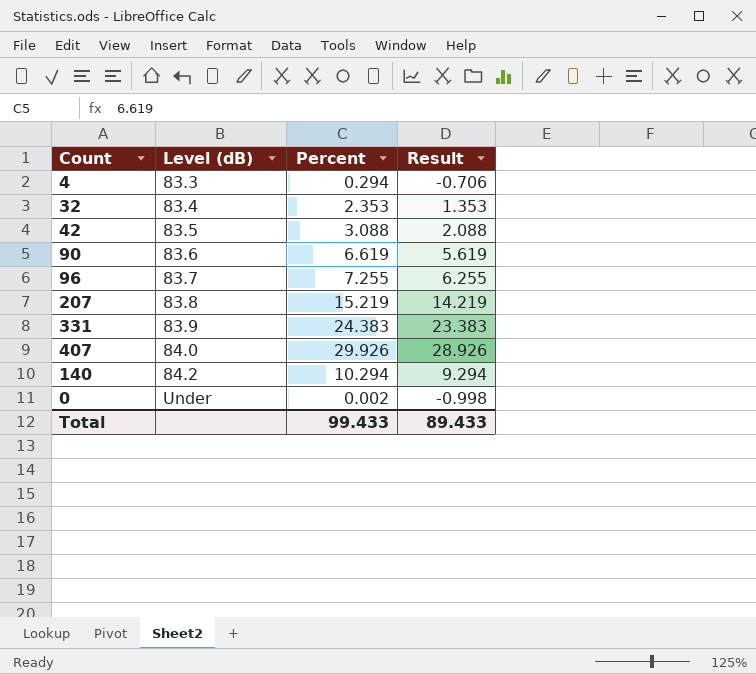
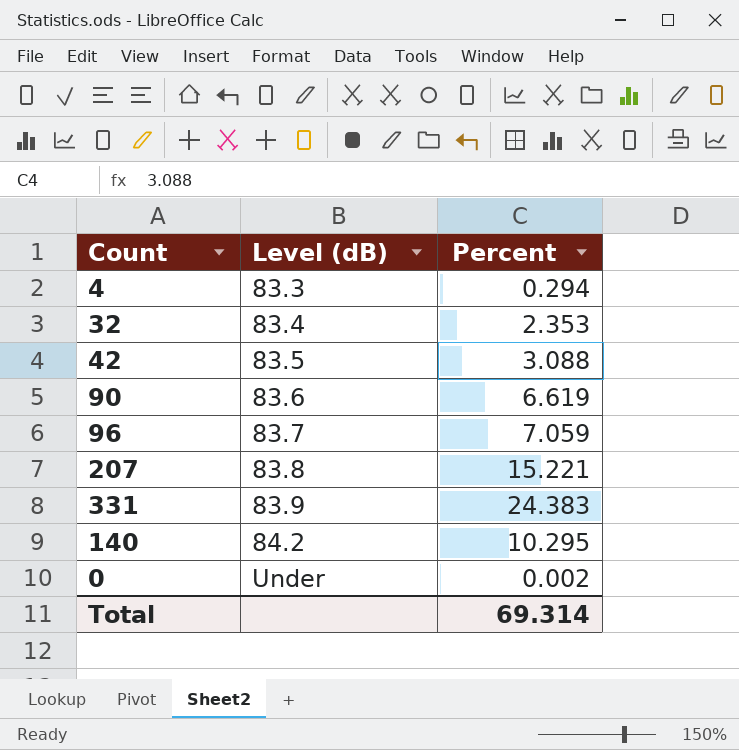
column Result | formula: [Percent] - 1 -> none
row 407: 84.0 | 29.926 | 28.926 -> none
96 | Percent: 7.255 -> 7.059
207 | Percent: 15.219 -> 15.221
140 | Percent: 10.294 -> 10.295
Total | Percent: 99.433 -> 69.314

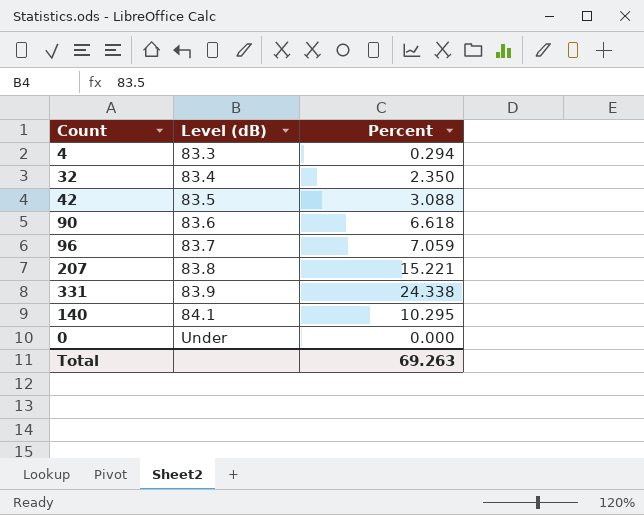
32 | Percent: 2.353 -> 2.350
90 | Percent: 6.619 -> 6.618
331 | Percent: 24.383 -> 24.338
140 | Level (dB): 84.2 -> 84.1
0 | Percent: 0.002 -> 0.000
Total | Percent: 69.314 -> 69.263

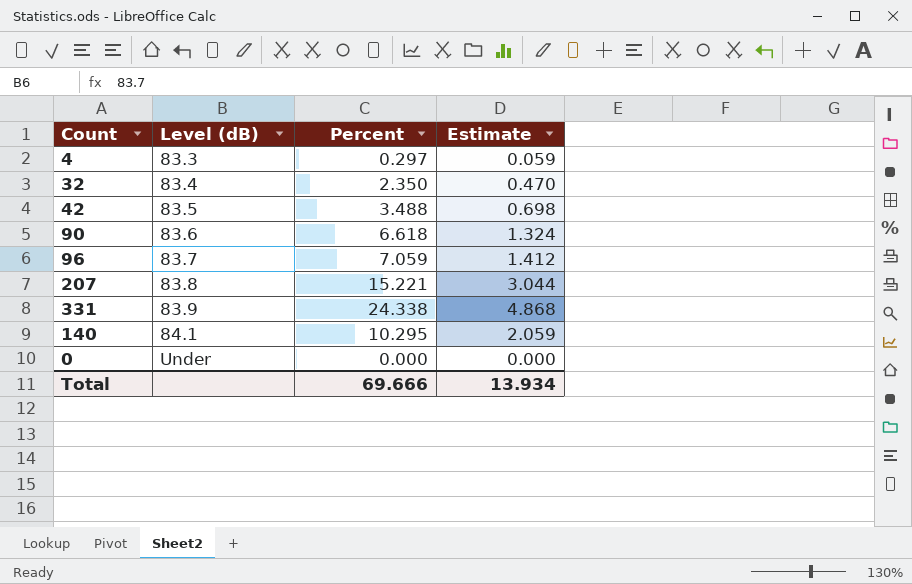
column Estimate | formula: none -> [Percent] * 0.2
4 | Percent: 0.294 -> 0.297
42 | Percent: 3.088 -> 3.488
Total | Percent: 69.263 -> 69.666

